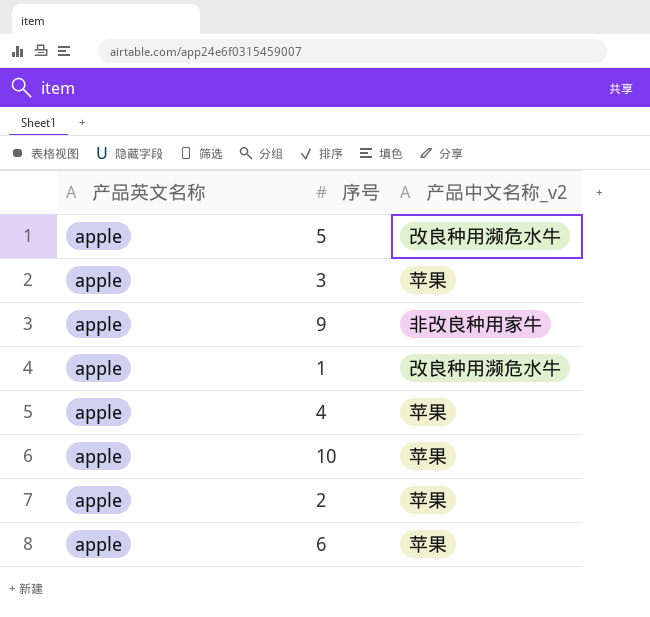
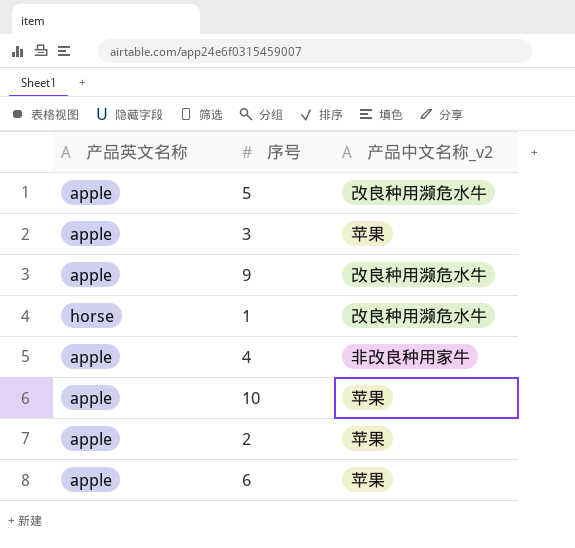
9 | 产品中文名称_v2: 非改良种用家牛 -> 改良种用濒危水牛
1 | 产品英文名称: apple -> horse
4 | 产品中文名称_v2: 苹果 -> 非改良种用家牛

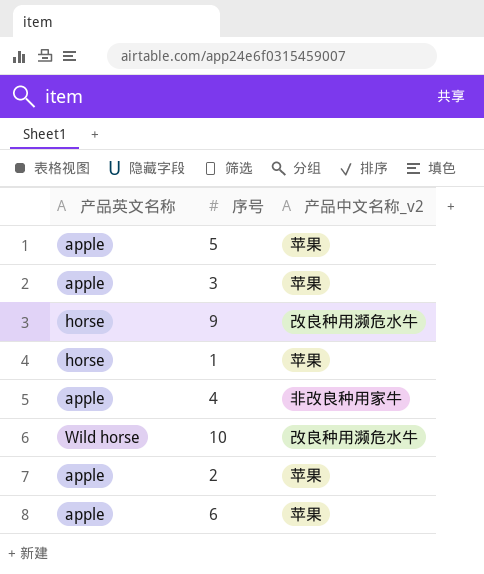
5 | 产品中文名称_v2: 改良种用濒危水牛 -> 苹果
9 | 产品英文名称: apple -> horse
1 | 产品中文名称_v2: 改良种用濒危水牛 -> 苹果
10 | 产品英文名称: apple -> Wild horse
10 | 产品中文名称_v2: 苹果 -> 改良种用濒危水牛

